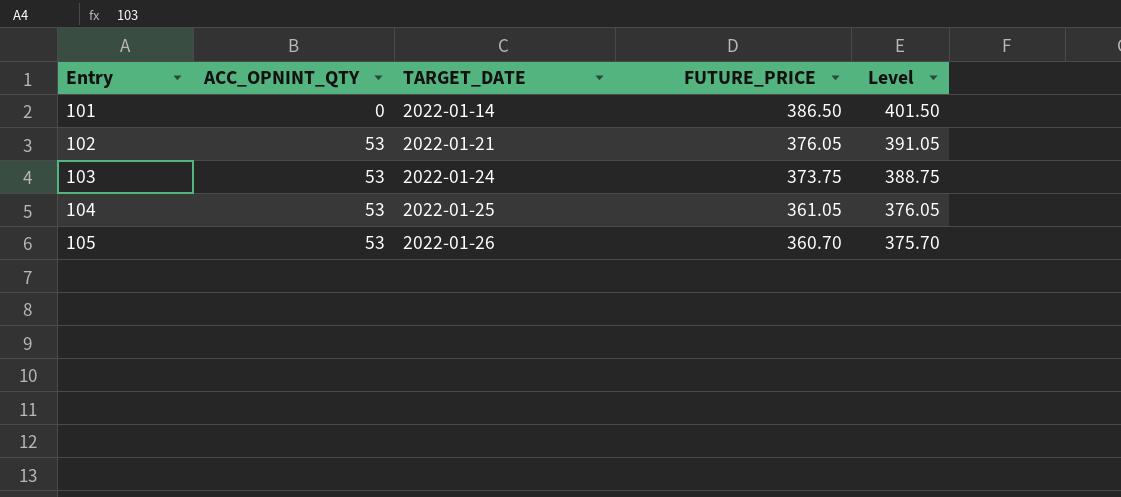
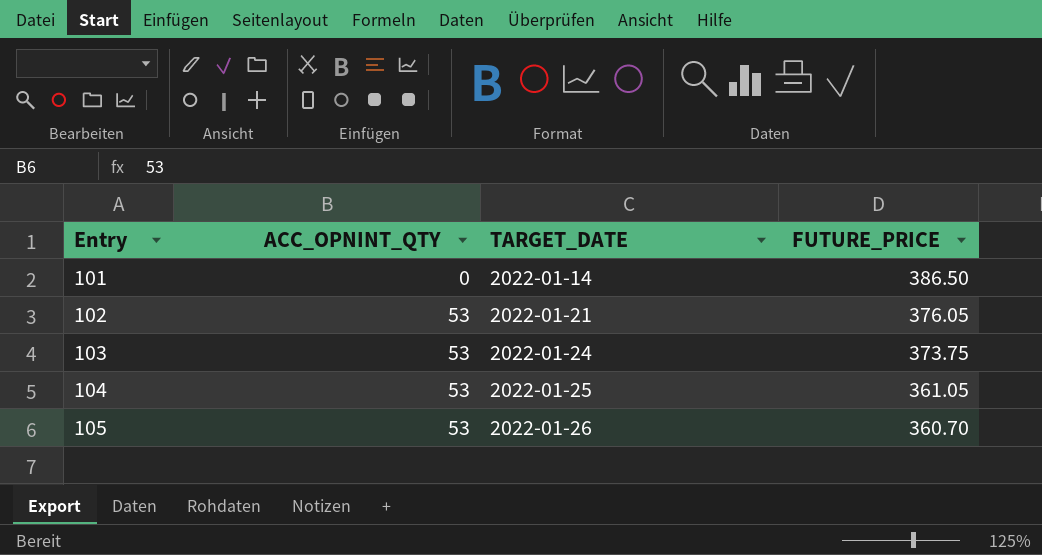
column Level | formula: [FUTURE_PRICE] + 15 -> none

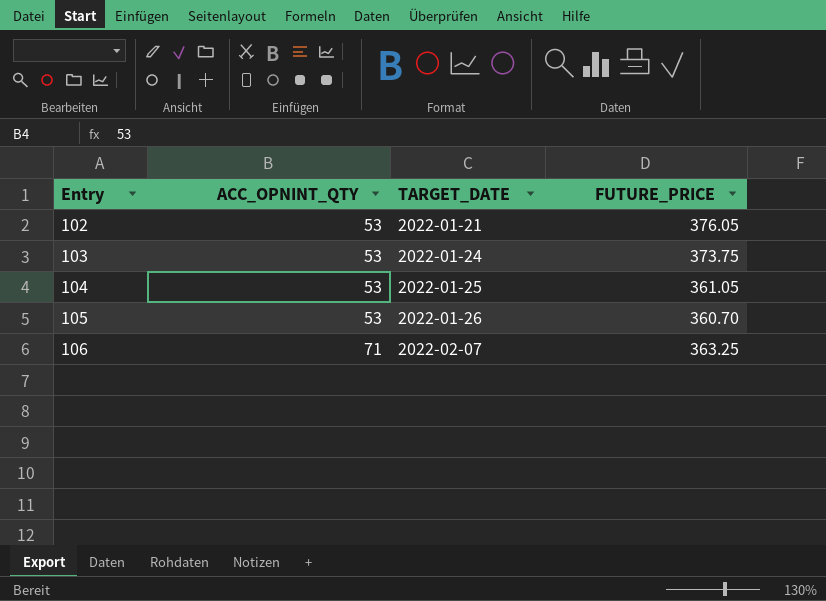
row 101: 0 | 2022-01-14 | 386.50 -> none
row 106: none -> 71 | 2022-02-07 | 363.25

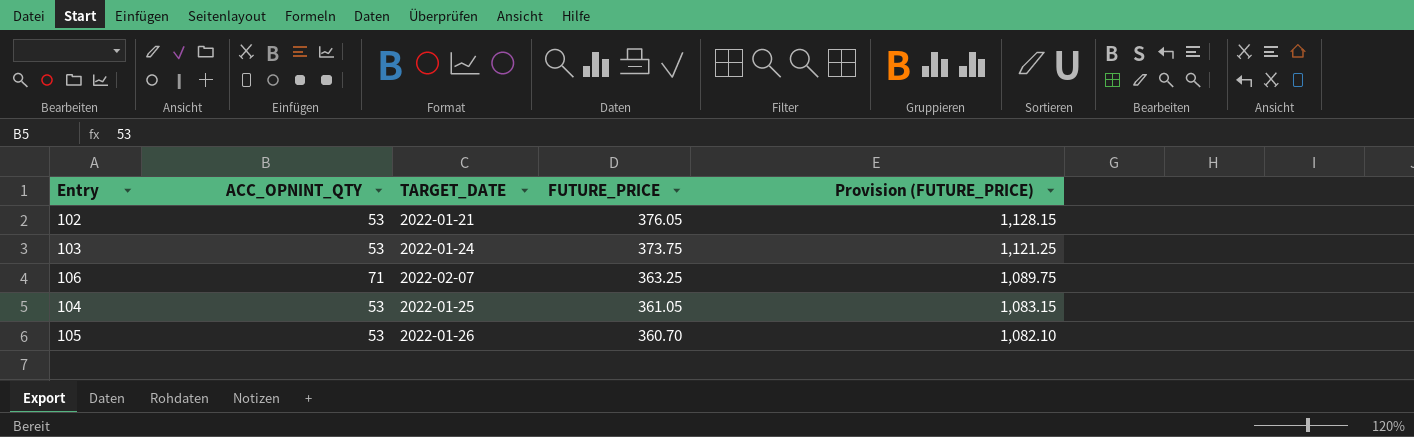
row order: Entry ascending -> FUTURE_PRICE descending
column Provision (FUTURE_PRICE) | formula: none -> [FUTURE_PRICE] * 3

